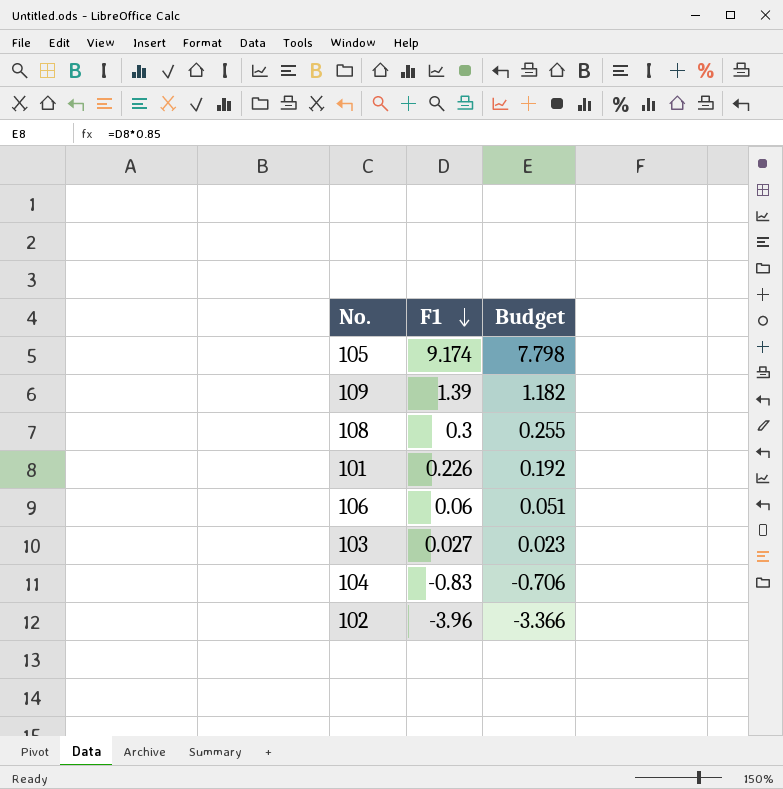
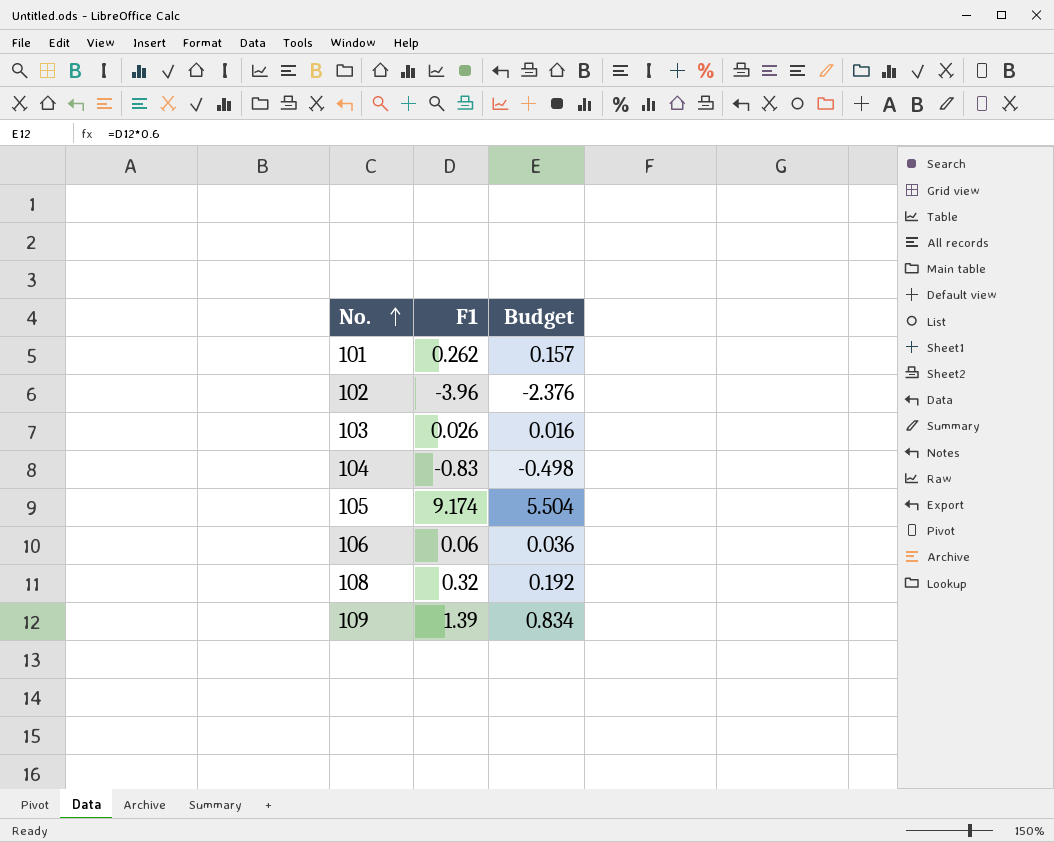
row order: F1 descending -> No. ascending
column Budget | formula: [F1] * 0.85 -> [F1] * 0.6
101 | F1: 0.226 -> 0.262
103 | F1: 0.027 -> 0.026
108 | F1: 0.3 -> 0.32

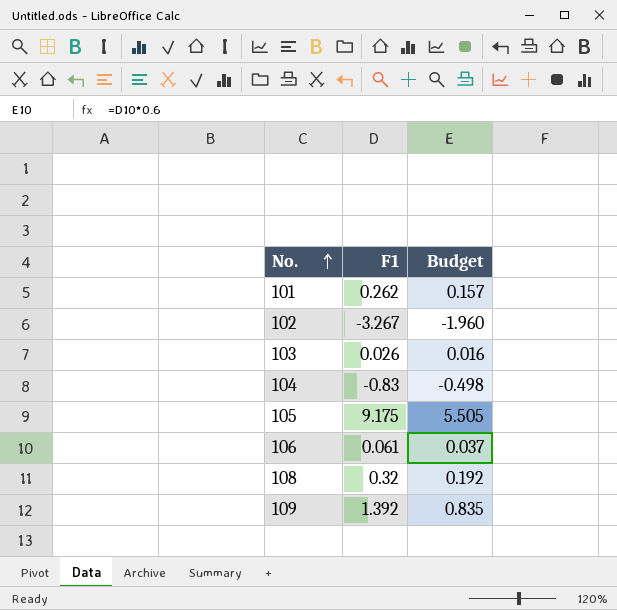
102 | F1: -3.96 -> -3.267
102 | Budget: -2.376 -> -1.960
105 | F1: 9.174 -> 9.175
105 | Budget: 5.504 -> 5.505
106 | F1: 0.06 -> 0.061
106 | Budget: 0.036 -> 0.037
109 | F1: 1.39 -> 1.392
109 | Budget: 0.834 -> 0.835

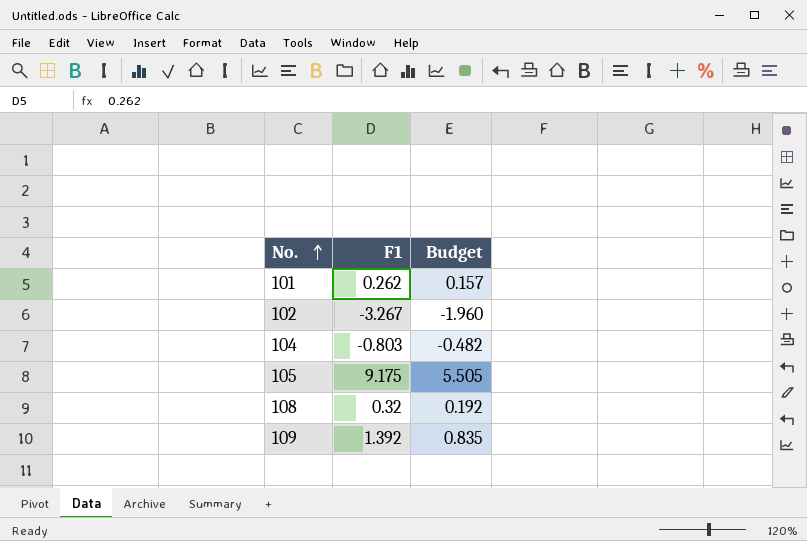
row 103: 0.026 | 0.016 -> none
row 106: 0.061 | 0.037 -> none
104 | F1: -0.83 -> -0.803
104 | Budget: -0.498 -> -0.482

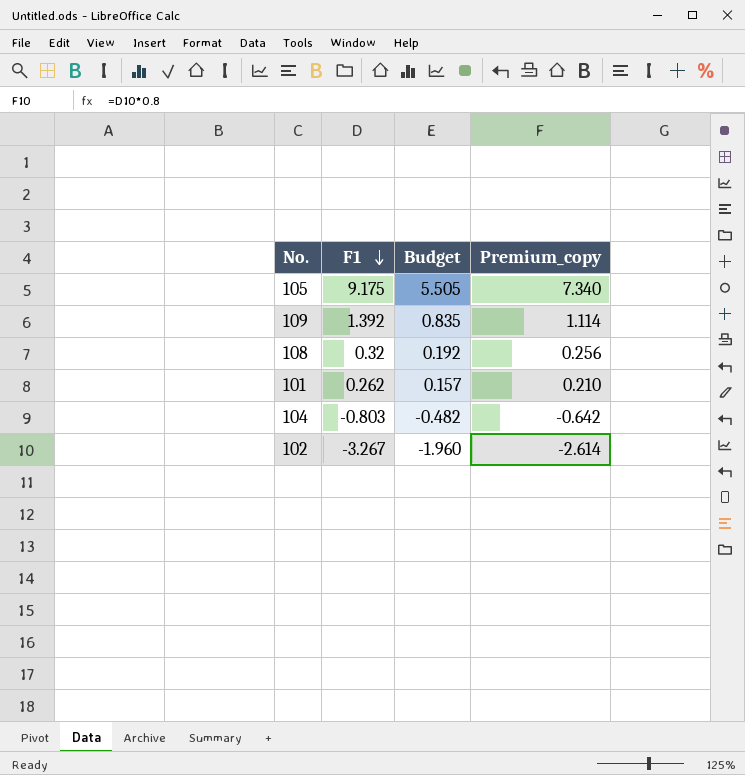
row order: No. ascending -> F1 descending
column Premium_copy | formula: none -> [F1] * 0.8

